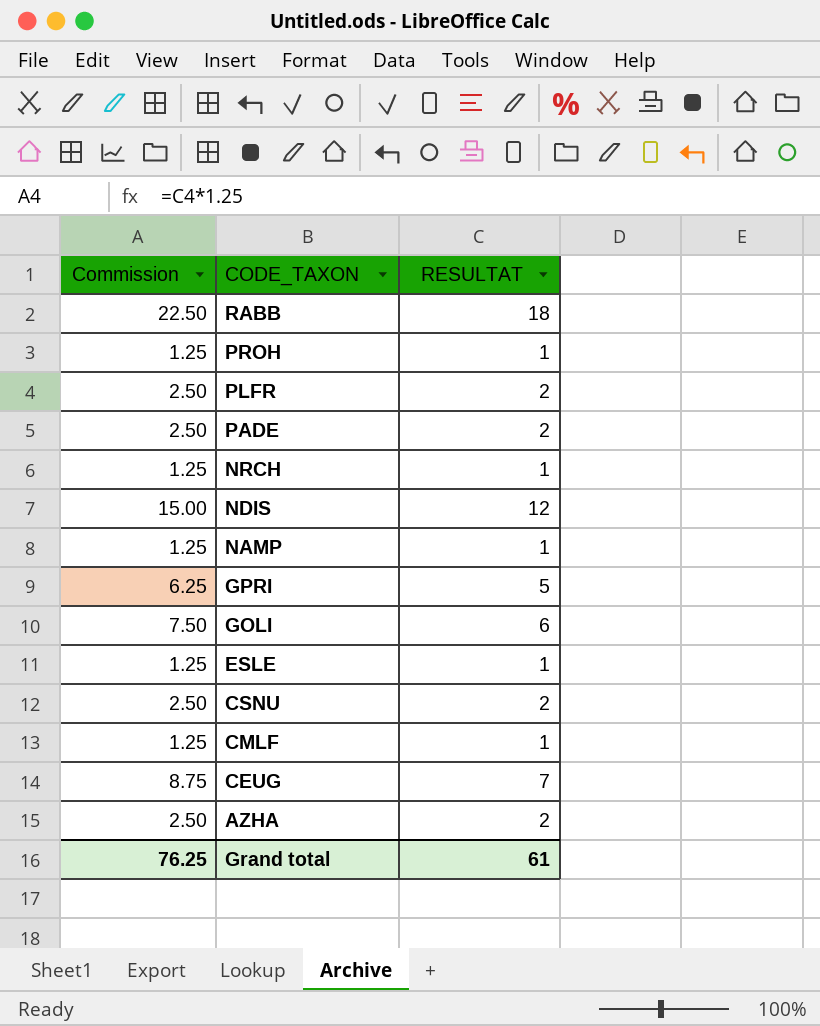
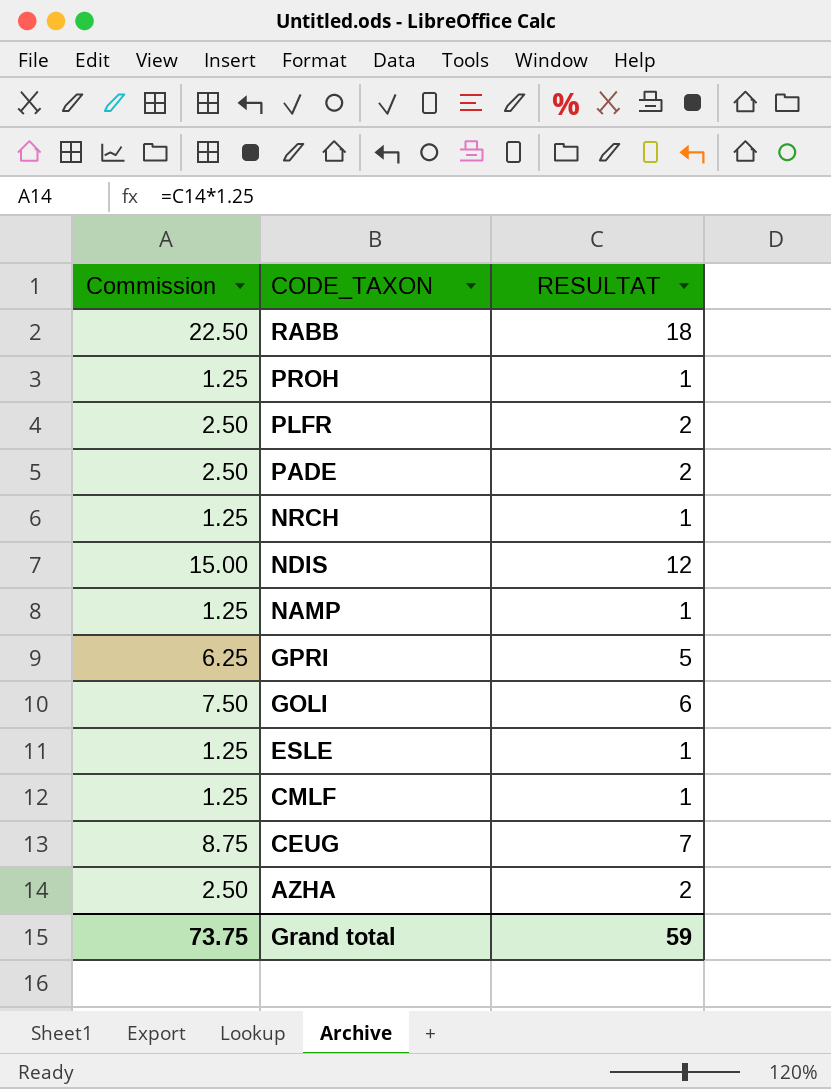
row CSNU: 2.50 | 2 -> none
Grand total | Commission: 76.25 -> 73.75
Grand total | RESULTAT: 61 -> 59

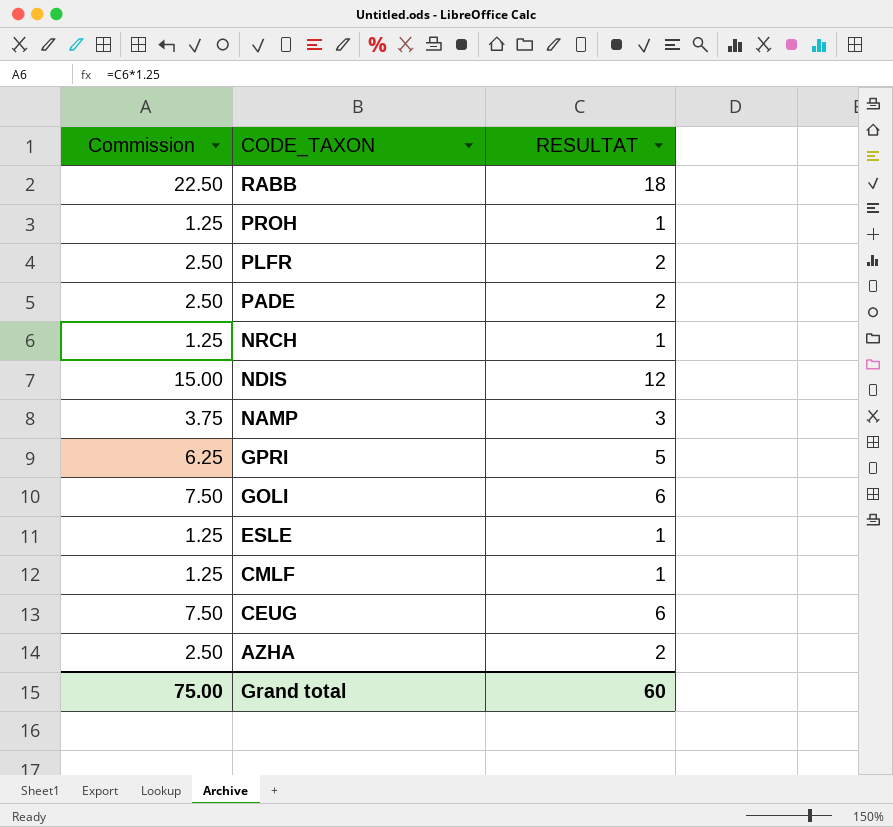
NAMP | Commission: 1.25 -> 3.75
NAMP | RESULTAT: 1 -> 3
CEUG | Commission: 8.75 -> 7.50
CEUG | RESULTAT: 7 -> 6
Grand total | Commission: 73.75 -> 75.00
Grand total | RESULTAT: 59 -> 60

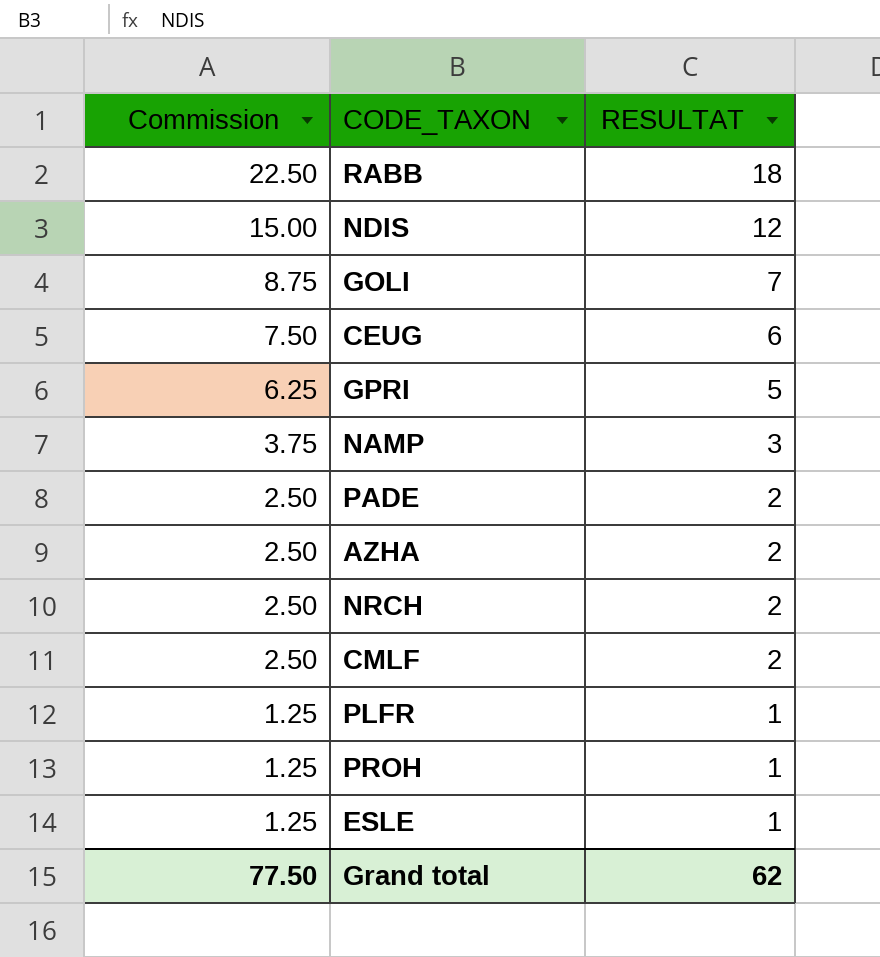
row order: CODE_TAXON descending -> Commission descending
GOLI | Commission: 7.50 -> 8.75
GOLI | RESULTAT: 6 -> 7
NRCH | Commission: 1.25 -> 2.50
NRCH | RESULTAT: 1 -> 2
CMLF | Commission: 1.25 -> 2.50
CMLF | RESULTAT: 1 -> 2
PLFR | Commission: 2.50 -> 1.25
PLFR | RESULTAT: 2 -> 1
Grand total | Commission: 75.00 -> 77.50
Grand total | RESULTAT: 60 -> 62

